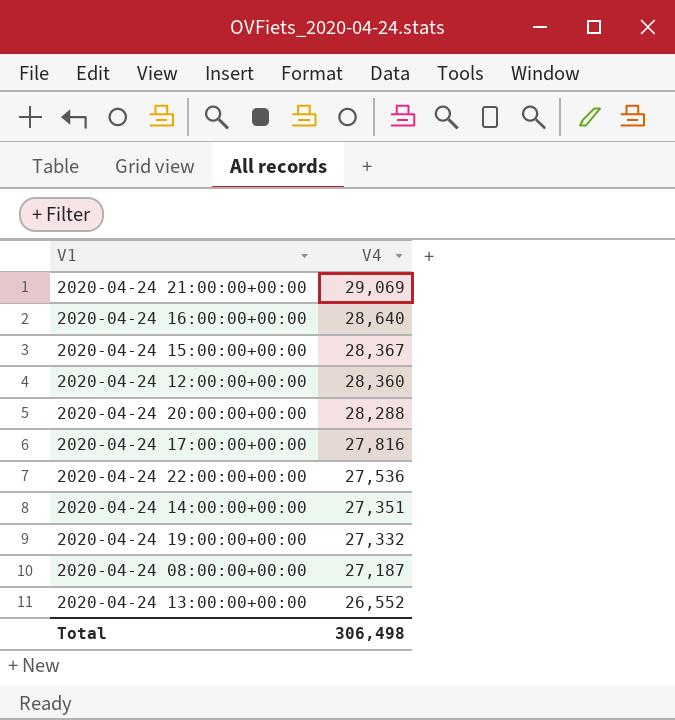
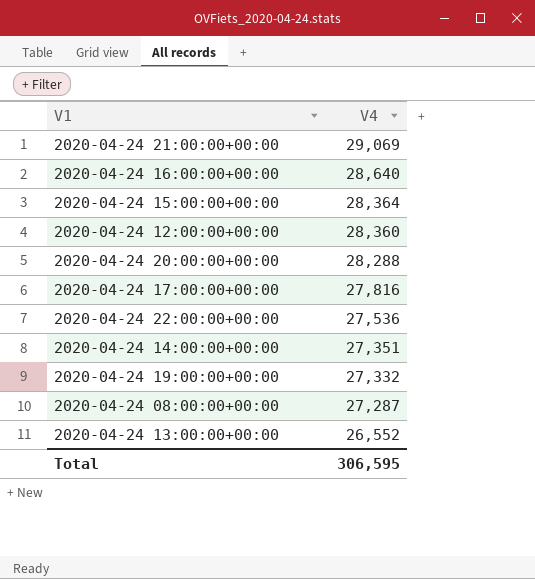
2020-04-24 15:00:00+00:00 | V4: 28,367 -> 28,364
2020-04-24 08:00:00+00:00 | V4: 27,187 -> 27,287
Total | V4: 306,498 -> 306,595

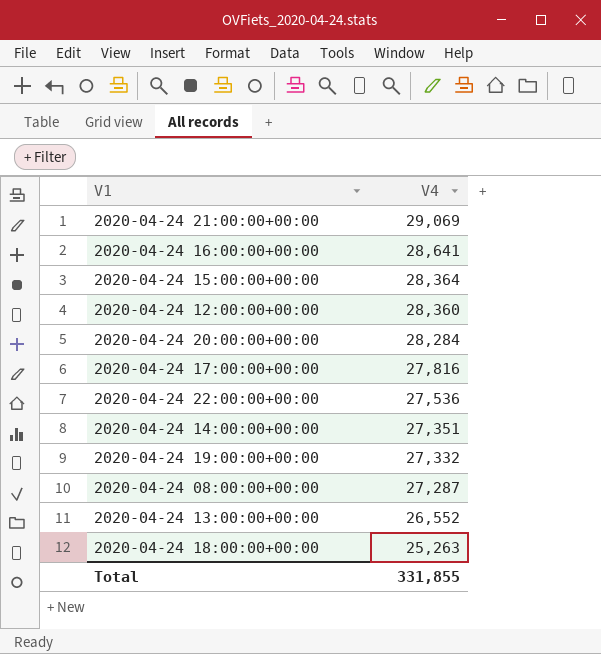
2020-04-24 16:00:00+00:00 | V4: 28,640 -> 28,641
2020-04-24 20:00:00+00:00 | V4: 28,288 -> 28,284
row 2020-04-24 18:00:00+00:00: none -> 25,263
Total | V4: 306,595 -> 331,855

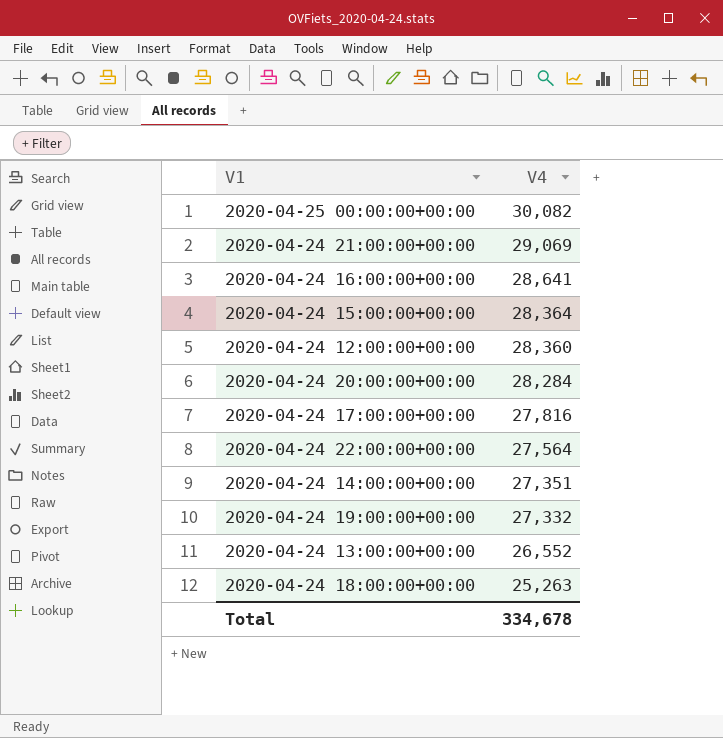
row 2020-04-24 08:00:00+00:00: 27,287 -> none
row 2020-04-25 00:00:00+00:00: none -> 30,082
2020-04-24 22:00:00+00:00 | V4: 27,536 -> 27,564
Total | V4: 331,855 -> 334,678

